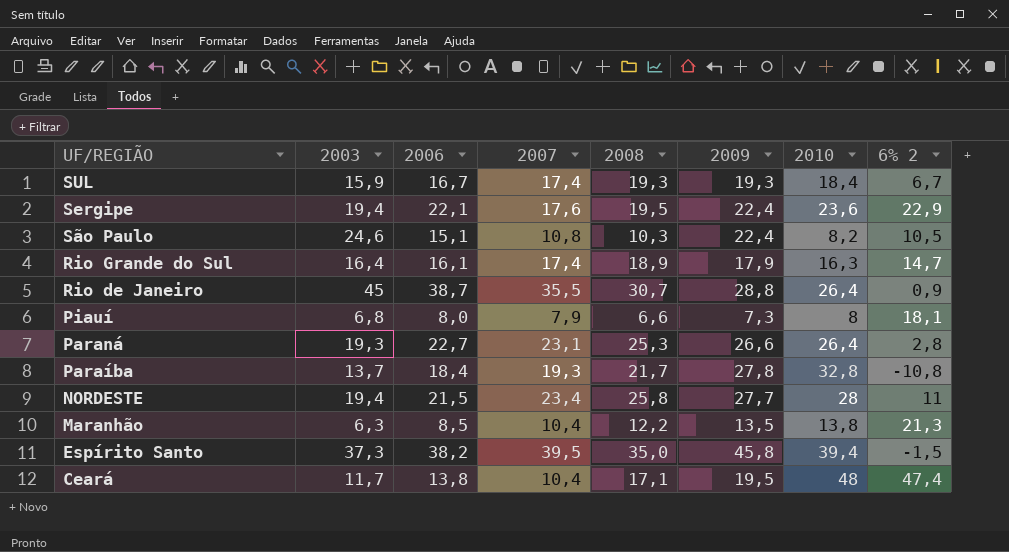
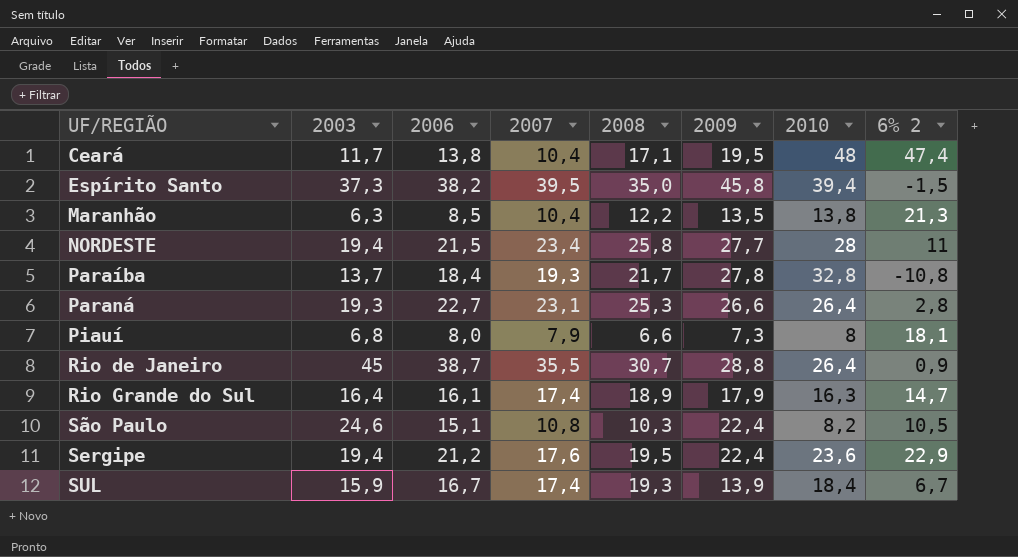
row order: UF/REGIÃO descending -> UF/REGIÃO ascending
Sergipe | 2006: 22,1 -> 21,2
SUL | 2009: 19,3 -> 13,9

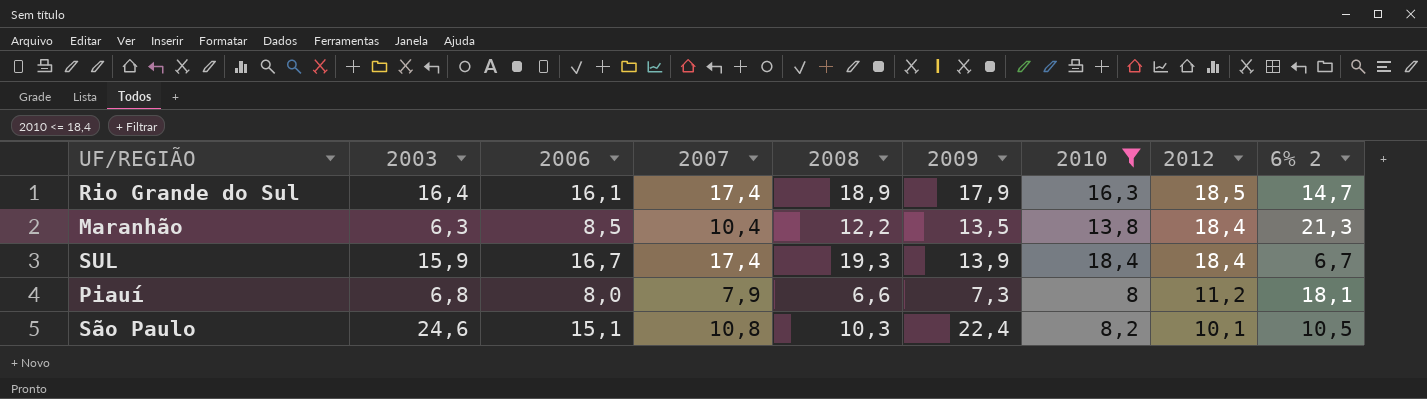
filter: none -> 2010 <= 18,4
row order: UF/REGIÃO ascending -> 2012 descending
column 2012 | position: none -> 8

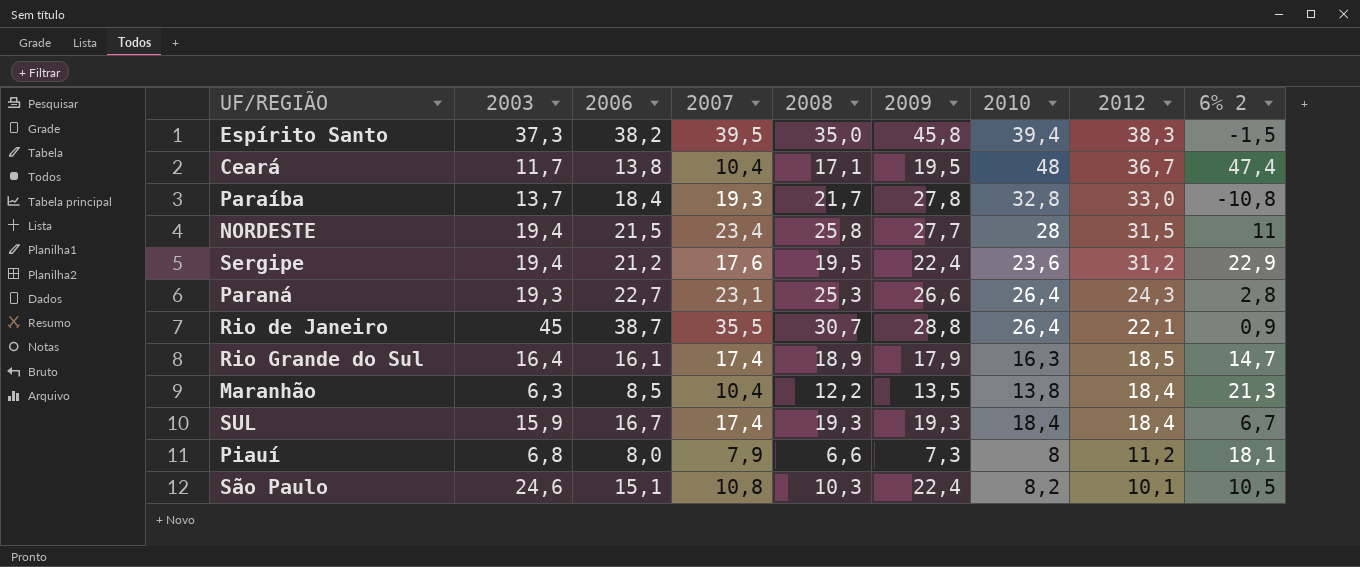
filter: 2010 <= 18,4 -> none
SUL | 2009: 13,9 -> 19,3

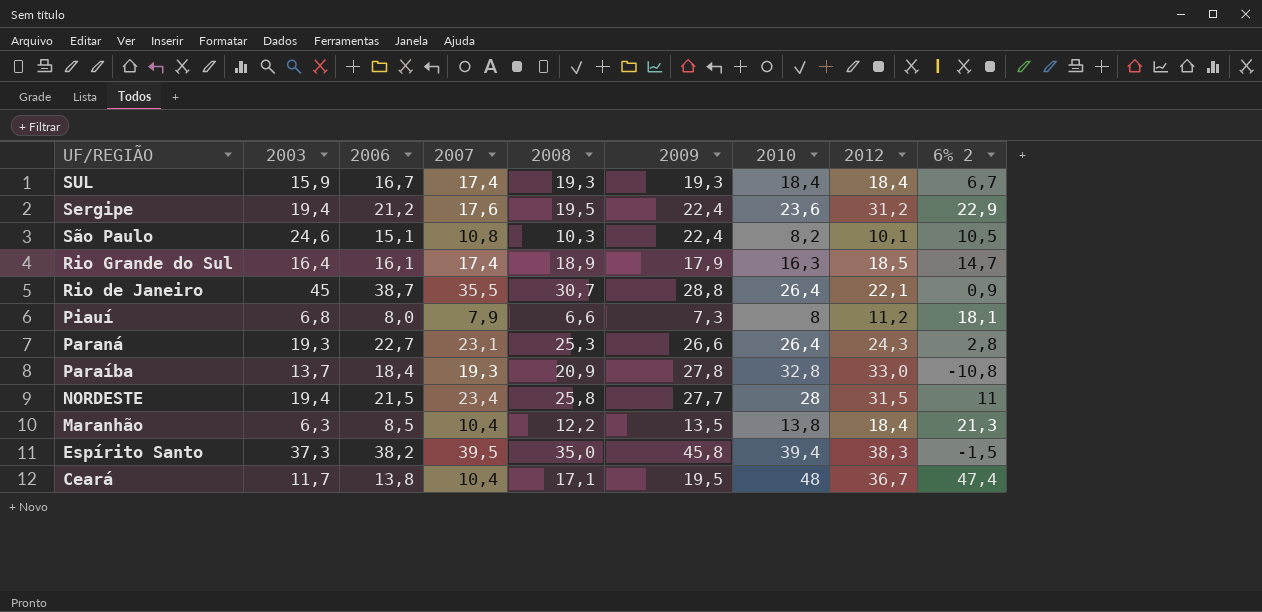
row order: 2012 descending -> UF/REGIÃO descending
Paraíba | 2008: 21,7 -> 20,9

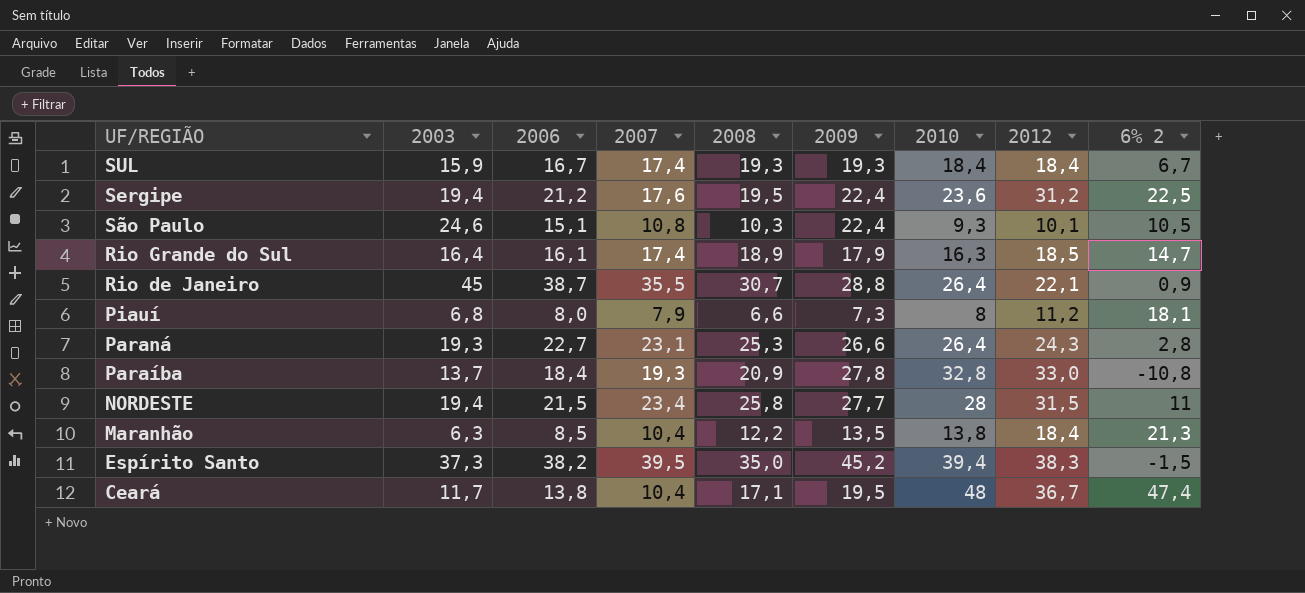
Sergipe | 6% 2: 22,9 -> 22,5
São Paulo | 2010: 8,2 -> 9,3
Espírito Santo | 2009: 45,8 -> 45,2

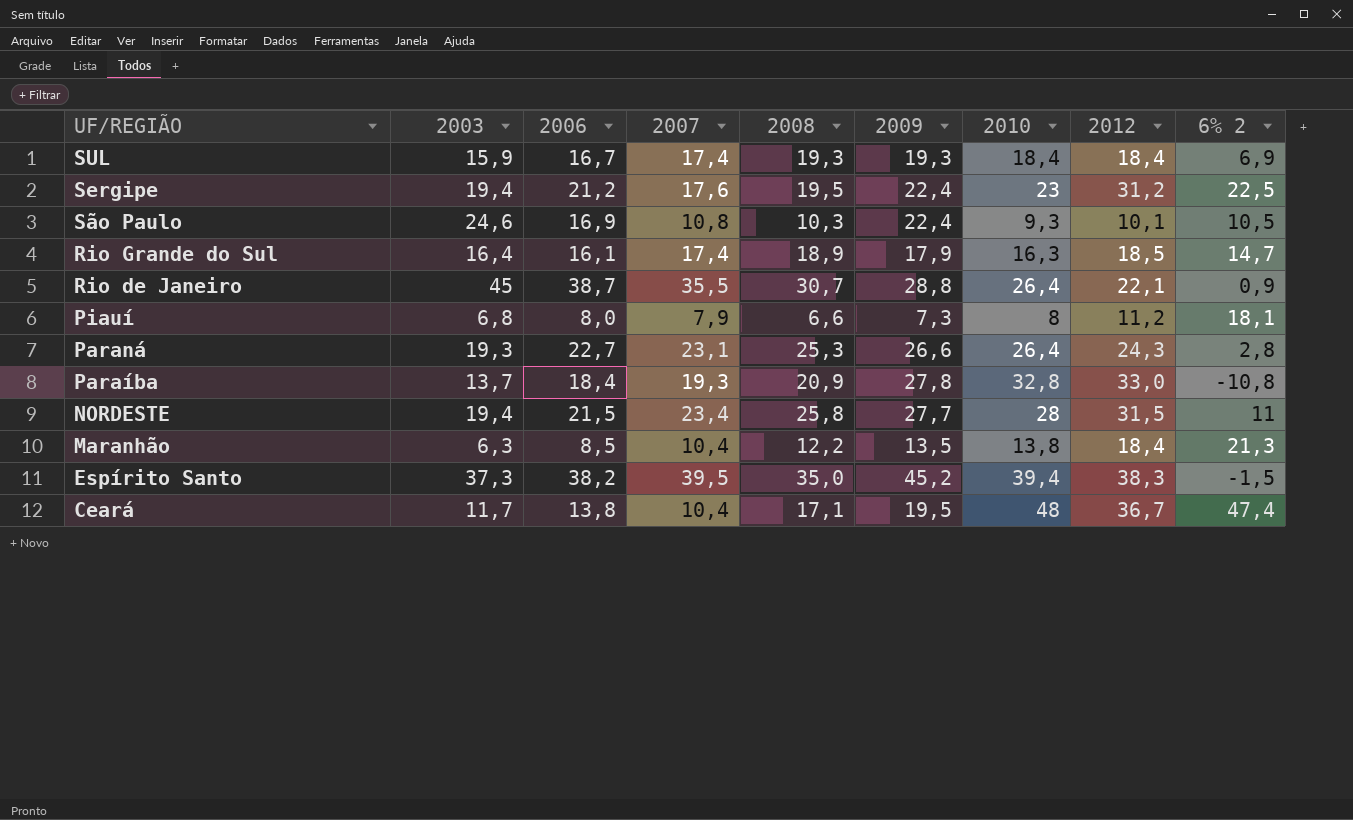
SUL | 6% 2: 6,7 -> 6,9
Sergipe | 2010: 23,6 -> 23
São Paulo | 2006: 15,1 -> 16,9

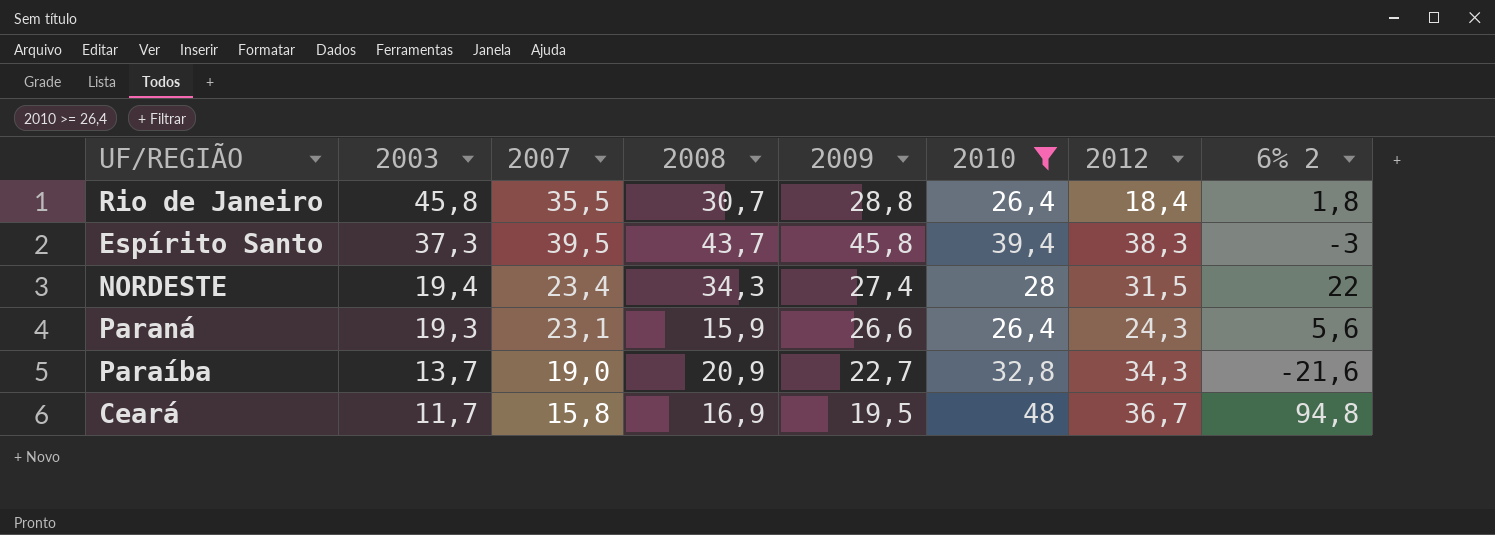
filter: none -> 2010 >= 26,4
row order: UF/REGIÃO descending -> 2003 descending
column 2006 | position: 3 -> none
Rio de Janeiro | 2003: 45 -> 45,8
Rio de Janeiro | 2012: 22,1 -> 18,4
Rio de Janeiro | 6% 2: 0,9 -> 1,8
Espírito Santo | 2008: 35,0 -> 43,7
Espírito Santo | 2009: 45,2 -> 45,8
Espírito Santo | 6% 2: -1,5 -> -3
NORDESTE | 2008: 25,8 -> 34,3
NORDESTE | 2009: 27,7 -> 27,4
NORDESTE | 6% 2: 11 -> 22
Paraná | 2008: 25,3 -> 15,9
Paraná | 6% 2: 2,8 -> 5,6
Paraíba | 2007: 19,3 -> 19,0
Paraíba | 2009: 27,8 -> 22,7
Paraíba | 2012: 33,0 -> 34,3
Paraíba | 6% 2: -10,8 -> -21,6
Ceará | 2007: 10,4 -> 15,8
Ceará | 2008: 17,1 -> 16,9
Ceará | 6% 2: 47,4 -> 94,8

